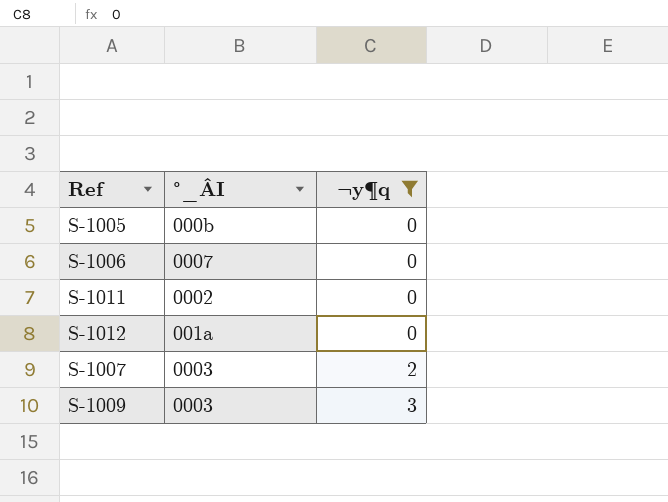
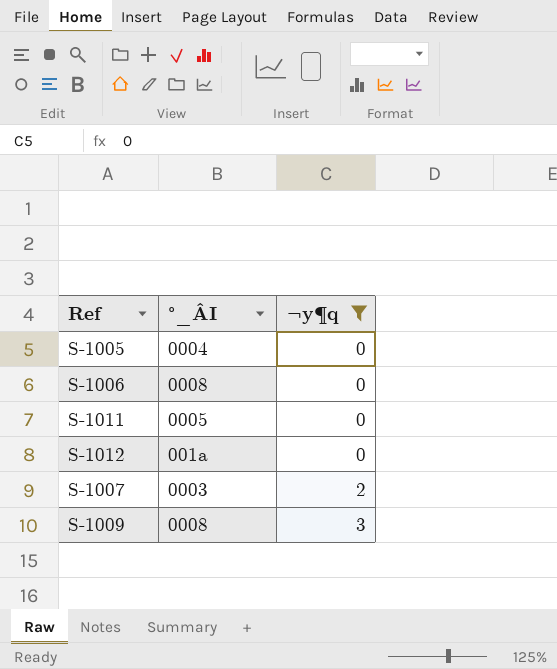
S-1005 | °_ÂI: 000b -> 0004
S-1006 | °_ÂI: 0007 -> 0008
S-1011 | °_ÂI: 0002 -> 0005
S-1009 | °_ÂI: 0003 -> 0008

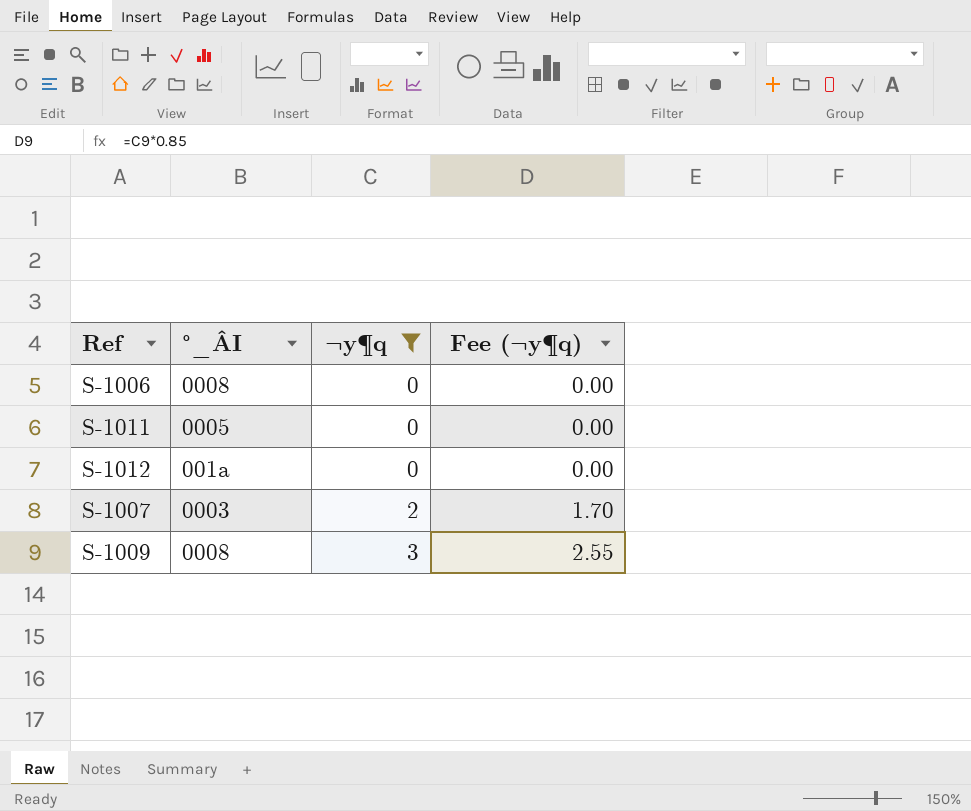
column Fee (¬y¶q) | formula: none -> [¬y¶q] * 0.85
row S-1005: 0004 | 0 -> none

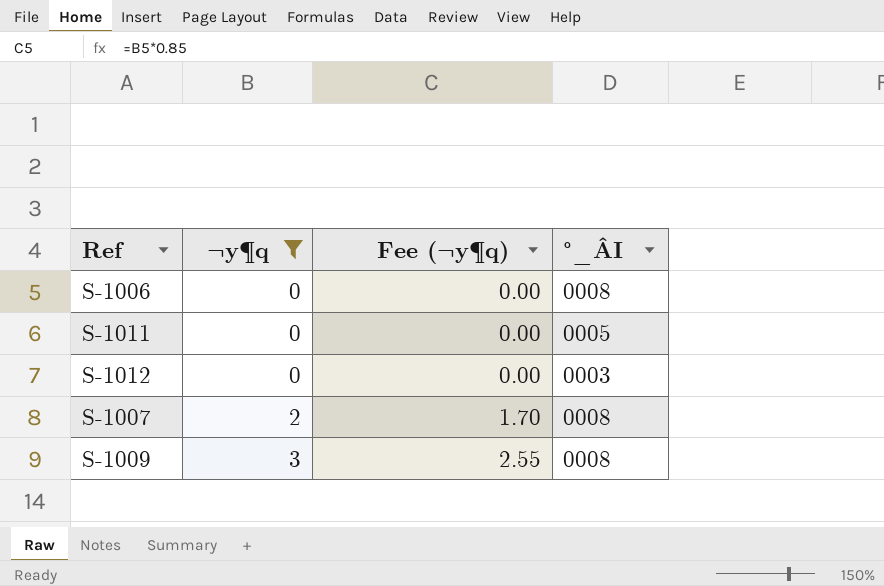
column °_ÂI | position: 2 -> 4
S-1012 | °_ÂI: 001a -> 0003
S-1007 | °_ÂI: 0003 -> 0008

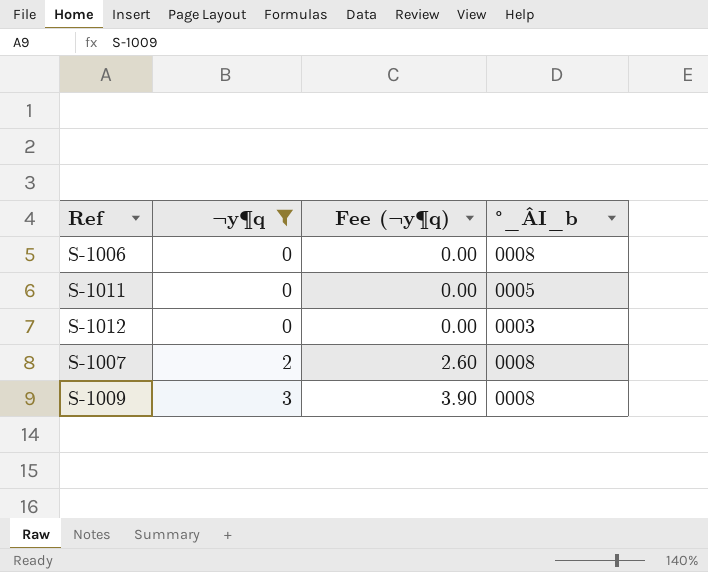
column Fee (¬y¶q) | formula: [¬y¶q] * 0.85 -> [¬y¶q] * 1.3
column name: °_ÂI -> °_ÂI_b

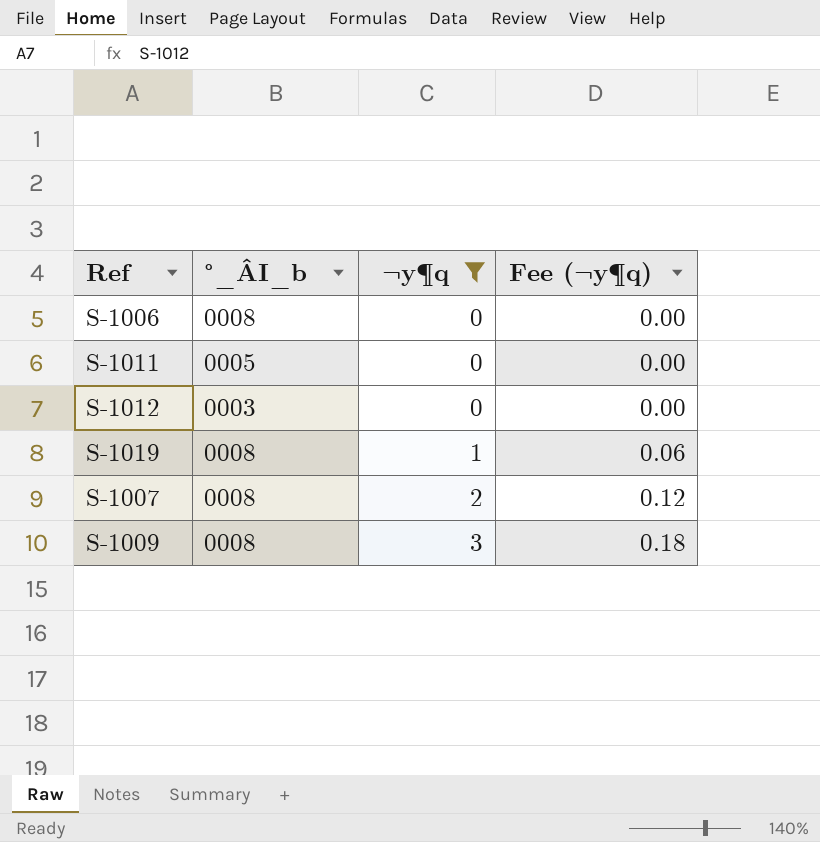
column °_ÂI_b | position: 4 -> 2
column Fee (¬y¶q) | formula: [¬y¶q] * 1.3 -> [¬y¶q] * 0.06
row S-1019: none -> 0008 | 1 | 0.06

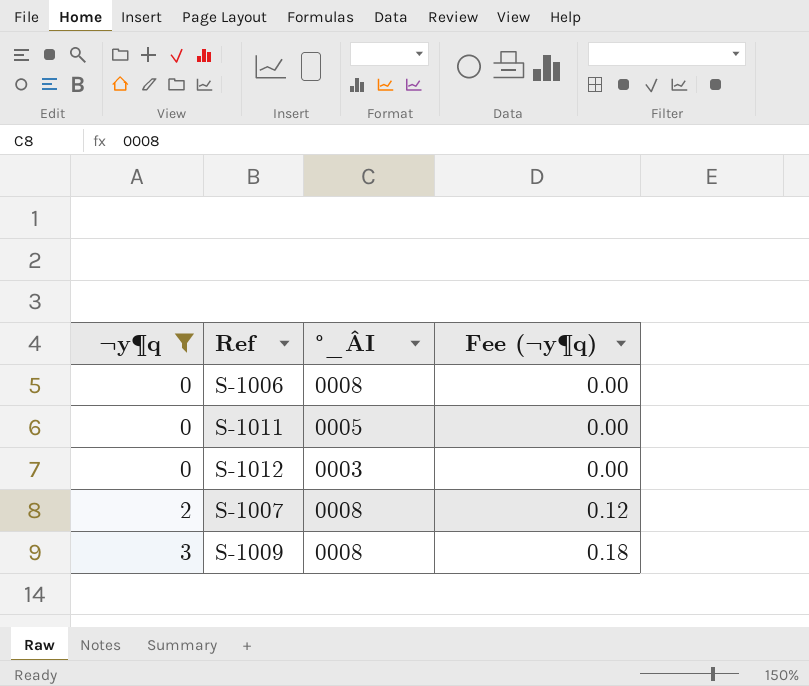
column ¬y¶q | position: 3 -> 1
column name: °_ÂI_b -> °_ÂI
row S-1019: 0008 | 1 | 0.06 -> none

